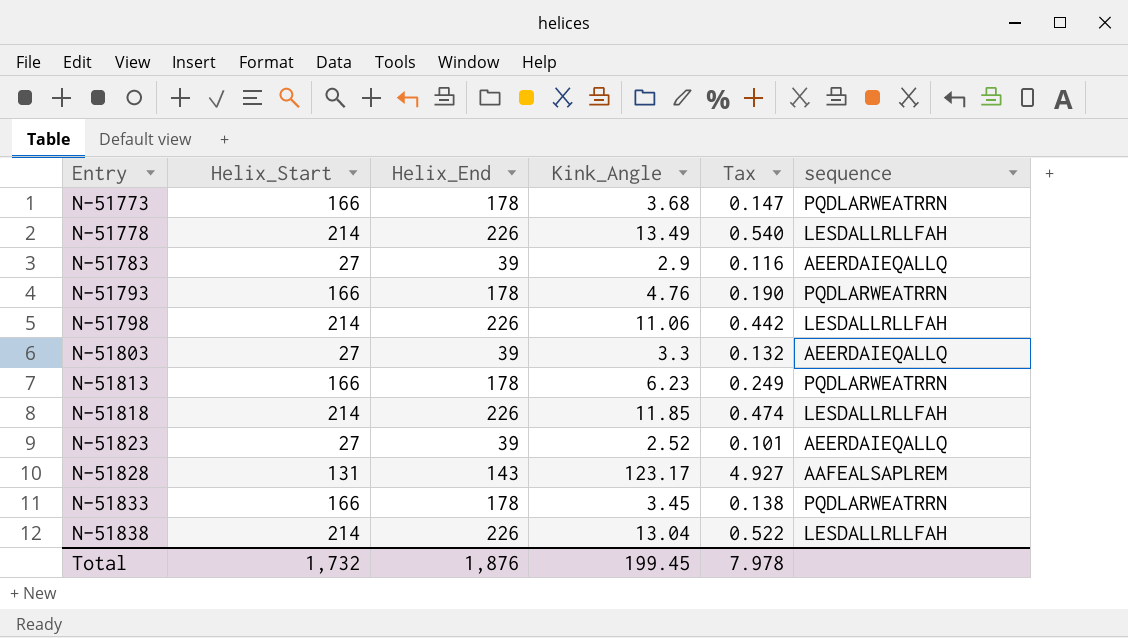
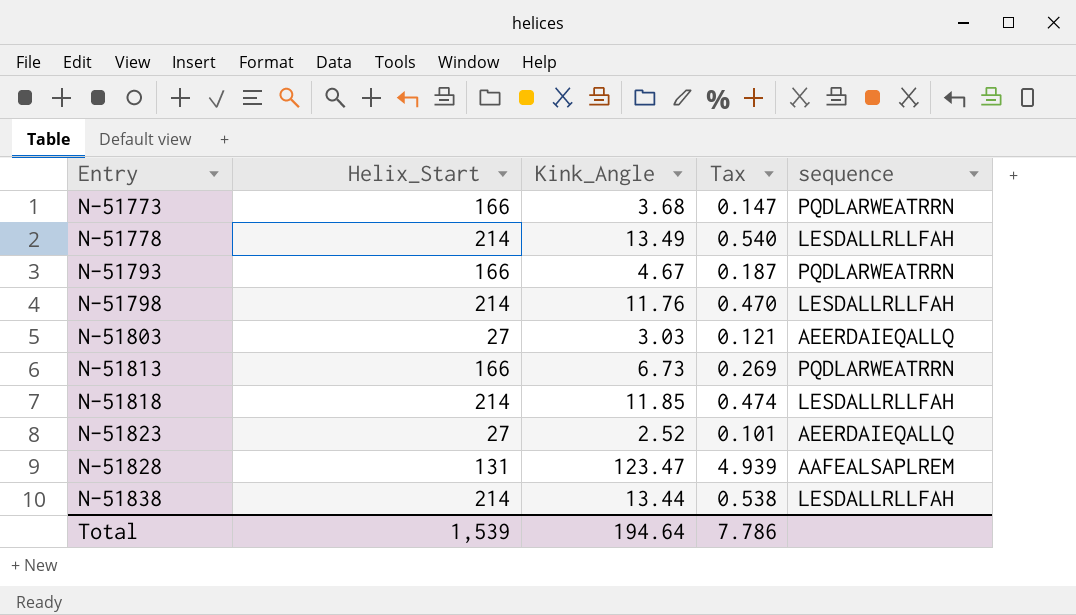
column Helix_End | position: 3 -> none
row N-51783: 27 | 39 | 2.9 | 0.116 | AEERDAIEQALLQ -> none
row N-51833: 166 | 178 | 3.45 | 0.138 | PQDLARWEATRRN -> none
N-51793 | Kink_Angle: 4.76 -> 4.67
N-51793 | Tax: 0.190 -> 0.187
N-51798 | Kink_Angle: 11.06 -> 11.76
N-51798 | Tax: 0.442 -> 0.470
N-51803 | Kink_Angle: 3.3 -> 3.03
N-51803 | Tax: 0.132 -> 0.121
N-51813 | Kink_Angle: 6.23 -> 6.73
N-51813 | Tax: 0.249 -> 0.269
N-51828 | Kink_Angle: 123.17 -> 123.47
N-51828 | Tax: 4.927 -> 4.939
N-51838 | Kink_Angle: 13.04 -> 13.44
N-51838 | Tax: 0.522 -> 0.538
Total | Helix_Start: 1,732 -> 1,539
Total | Kink_Angle: 199.45 -> 194.64
Total | Tax: 7.978 -> 7.786

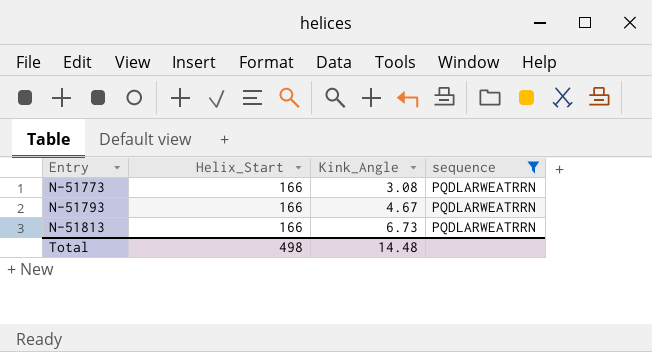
filter: none -> sequence = PQDLARWEATRRN
column Tax | formula: [Kink_Angle] * 0.04 -> none
N-51773 | Kink_Angle: 3.68 -> 3.08
Total | Helix_Start: 1,539 -> 498
Total | Kink_Angle: 194.64 -> 14.48

